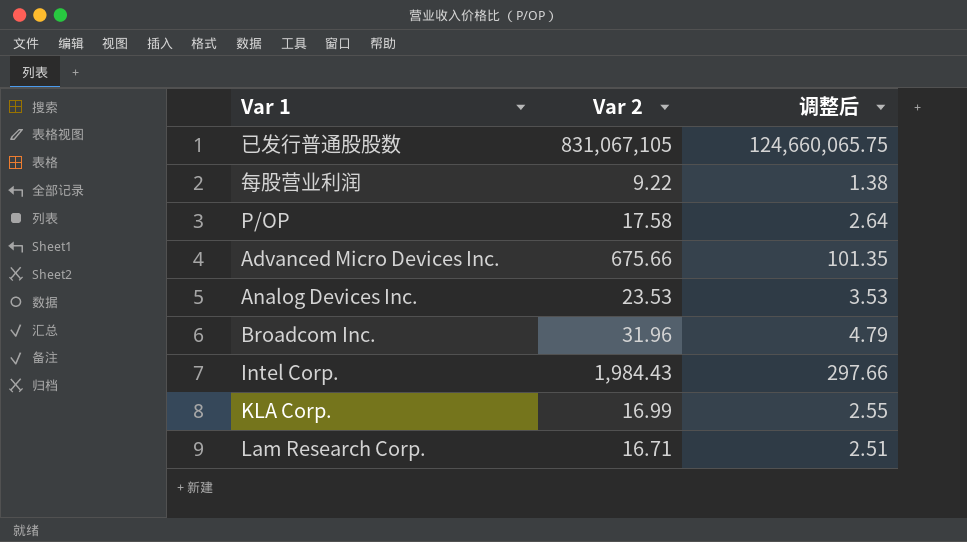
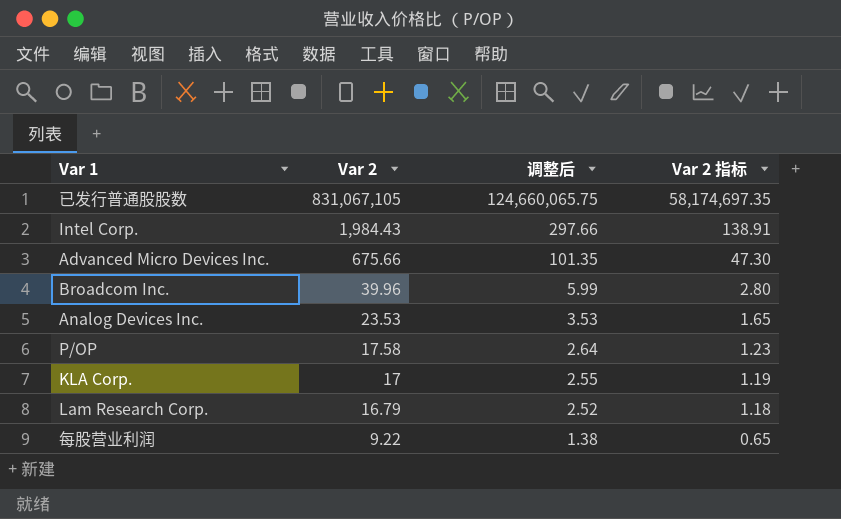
row order: none -> Var 2 descending
column Var 2 指标 | formula: none -> [Var 2] * 0.07
Broadcom Inc. | Var 2: 31.96 -> 39.96
Broadcom Inc. | 调整后: 4.79 -> 5.99
KLA Corp. | Var 2: 16.99 -> 17
Lam Research Corp. | Var 2: 16.71 -> 16.79
Lam Research Corp. | 调整后: 2.51 -> 2.52

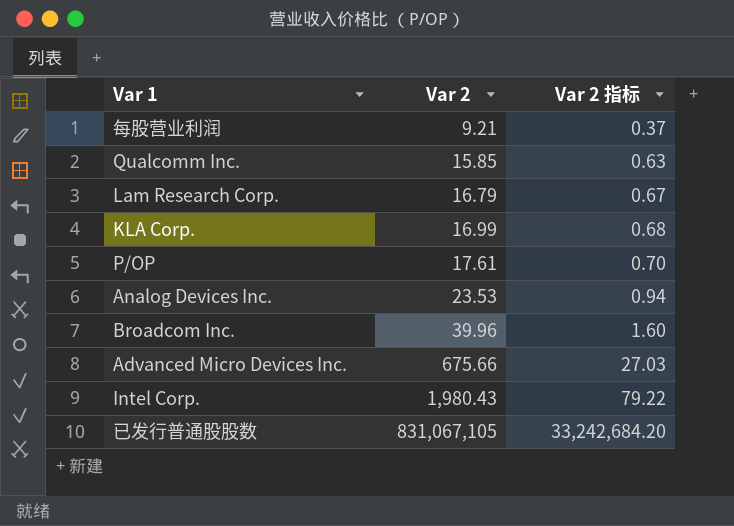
row order: Var 2 descending -> Var 2 ascending
column 调整后 | formula: [Var 2] * 0.15 -> none
column Var 2 指标 | formula: [Var 2] * 0.07 -> [Var 2] * 0.04
每股营业利润 | Var 2: 9.22 -> 9.21
row Qualcomm Inc.: none -> 15.85 | 0.63
KLA Corp. | Var 2: 17 -> 16.99
P/OP | Var 2: 17.58 -> 17.61
Intel Corp. | Var 2: 1,984.43 -> 1,980.43

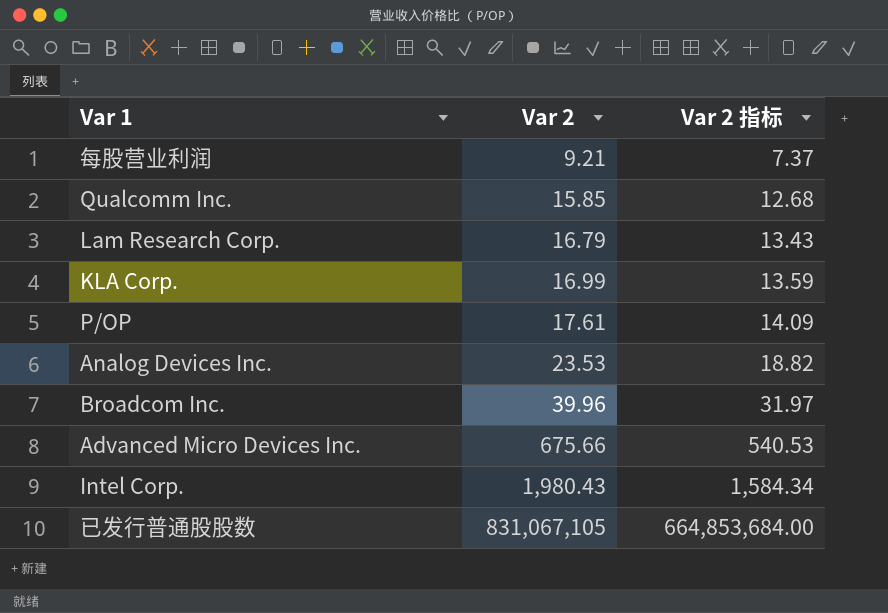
column Var 2 指标 | formula: [Var 2] * 0.04 -> [Var 2] * 0.8

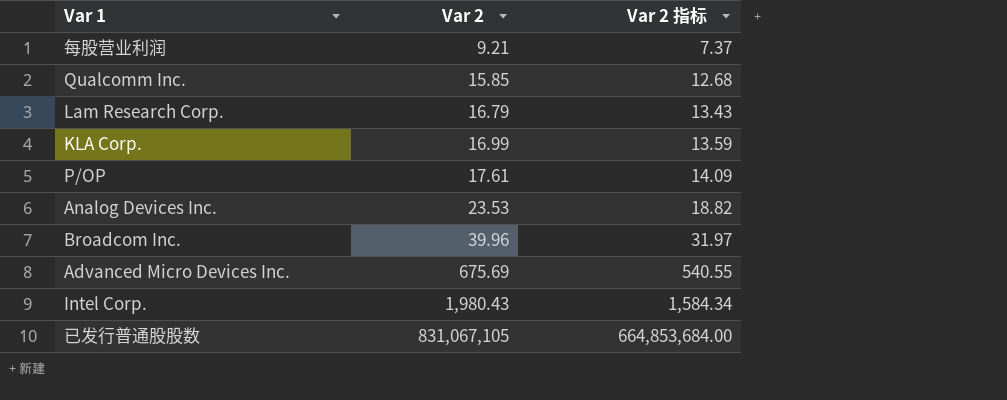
Advanced Micro Devices Inc. | Var 2: 675.66 -> 675.69
Advanced Micro Devices Inc. | Var 2 指标: 540.53 -> 540.55

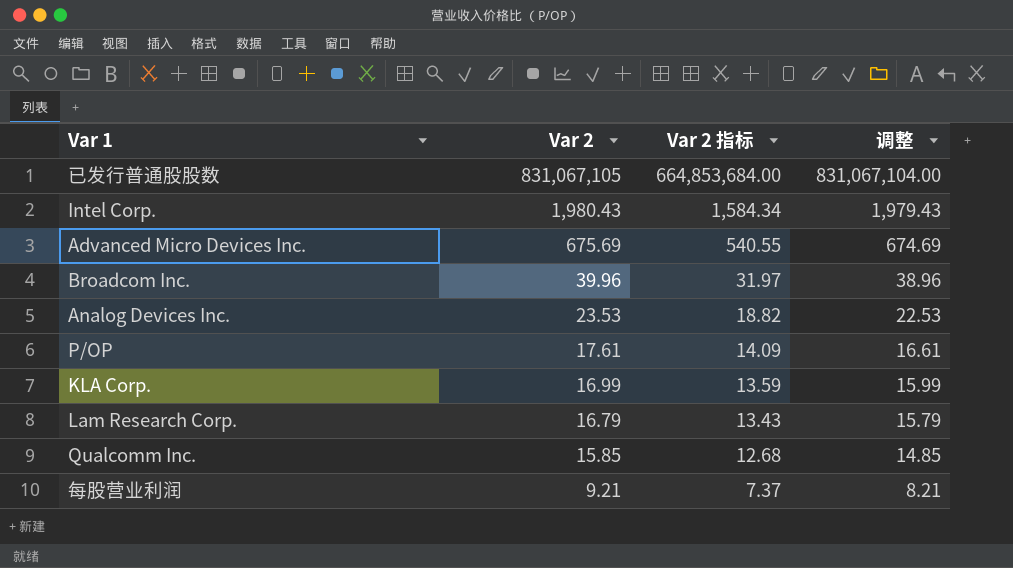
row order: Var 2 ascending -> Var 2 descending
column 调整 | formula: none -> [Var 2] - 1

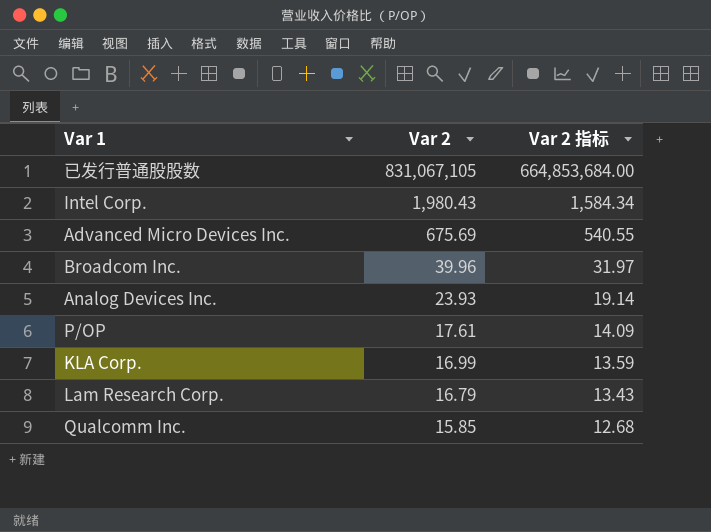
column 调整 | formula: [Var 2] - 1 -> none
row 每股营业利润: 9.21 | 7.37 | 8.21 -> none
Analog Devices Inc. | Var 2: 23.53 -> 23.93
Analog Devices Inc. | Var 2 指标: 18.82 -> 19.14

